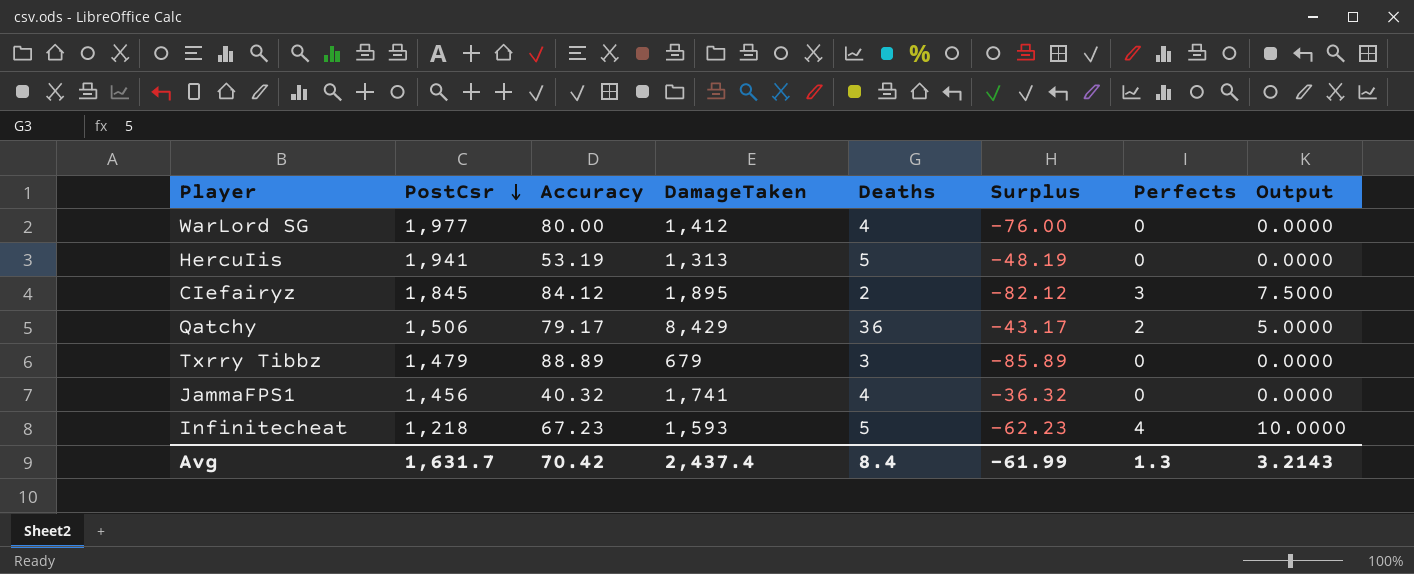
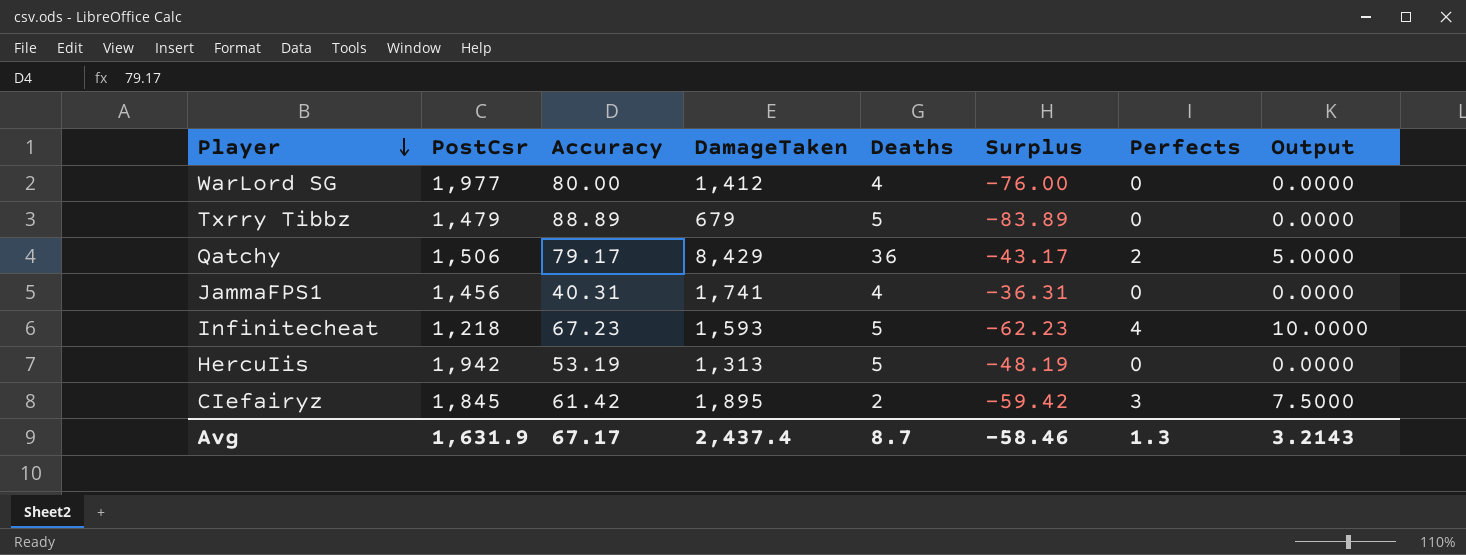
row order: PostCsr descending -> Player descending
Txrry Tibbz | Deaths: 3 -> 5
Txrry Tibbz | Surplus: -85.89 -> -83.89
JammaFPS1 | Accuracy: 40.32 -> 40.31
JammaFPS1 | Surplus: -36.32 -> -36.31
HercuIis | PostCsr: 1,941 -> 1,942
CIefairyz | Accuracy: 84.12 -> 61.42
CIefairyz | Surplus: -82.12 -> -59.42
Avg | PostCsr: 1,631.7 -> 1,631.9
Avg | Accuracy: 70.42 -> 67.17
Avg | Deaths: 8.4 -> 8.7
Avg | Surplus: -61.99 -> -58.46

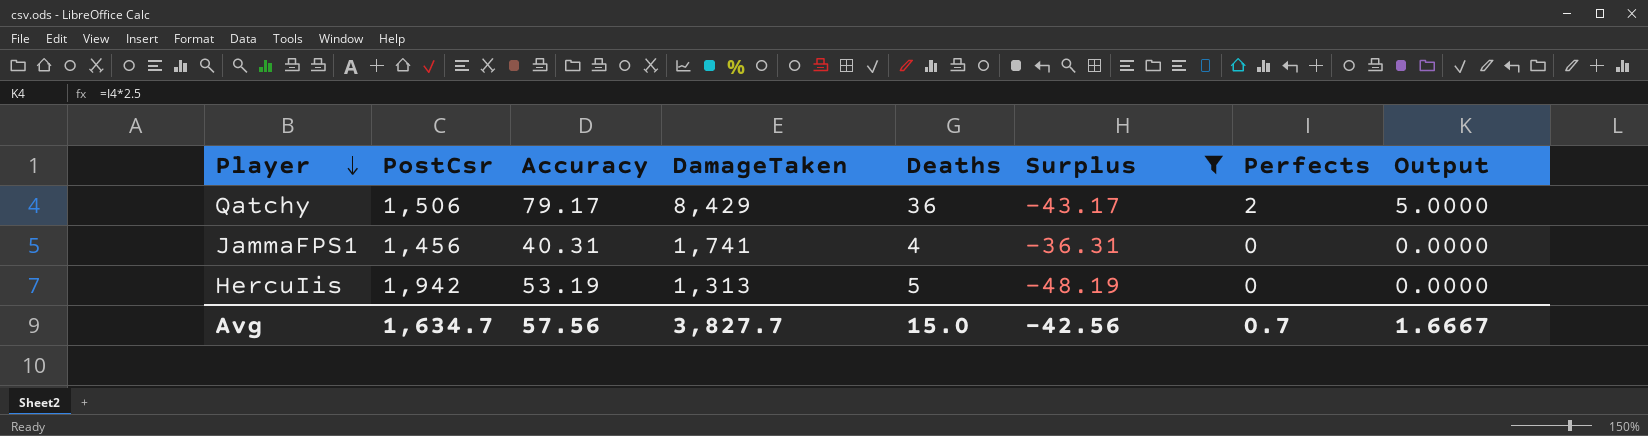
filter: none -> Surplus >= -48.19
Avg | PostCsr: 1,631.9 -> 1,634.7
Avg | Accuracy: 67.17 -> 57.56
Avg | DamageTaken: 2,437.4 -> 3,827.7
Avg | Deaths: 8.7 -> 15.0
Avg | Surplus: -58.46 -> -42.56
Avg | Perfects: 1.3 -> 0.7
Avg | Output: 3.2143 -> 1.6667

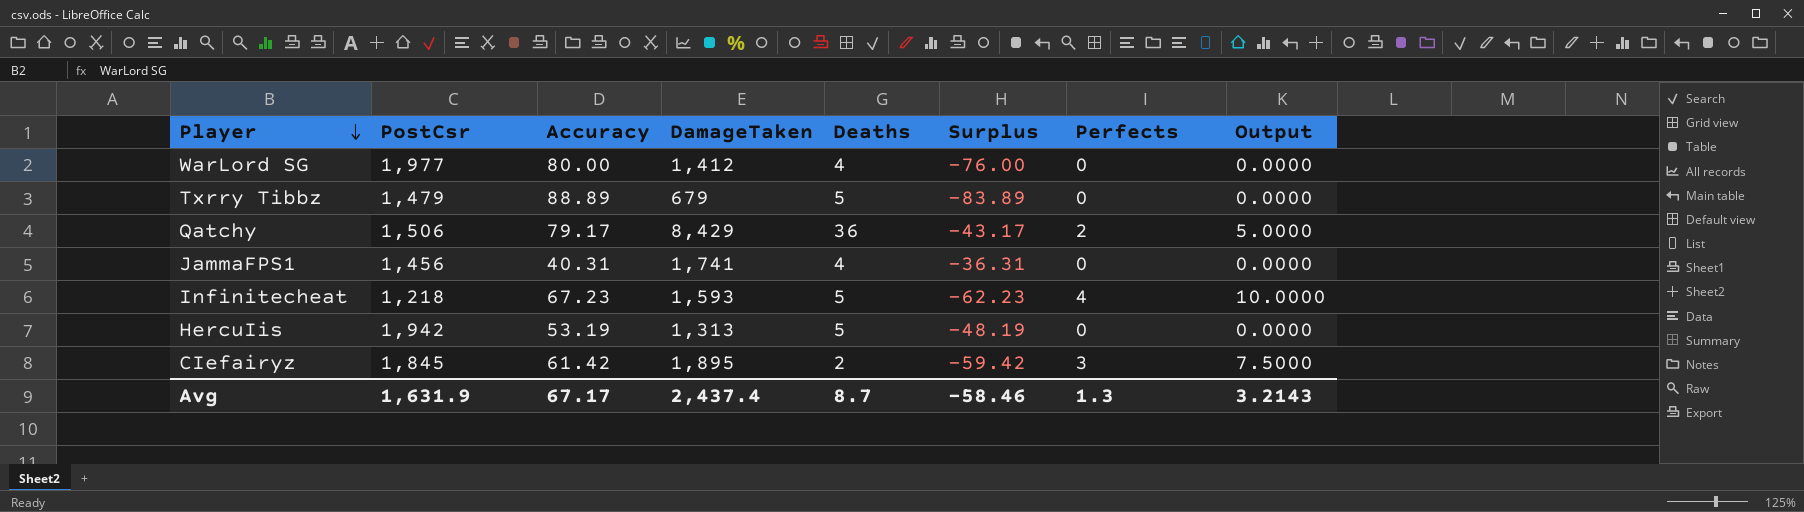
filter: Surplus >= -48.19 -> none
Avg | PostCsr: 1,634.7 -> 1,631.9
Avg | Accuracy: 57.56 -> 67.17
Avg | DamageTaken: 3,827.7 -> 2,437.4
Avg | Deaths: 15.0 -> 8.7
Avg | Surplus: -42.56 -> -58.46
Avg | Perfects: 0.7 -> 1.3
Avg | Output: 1.6667 -> 3.2143

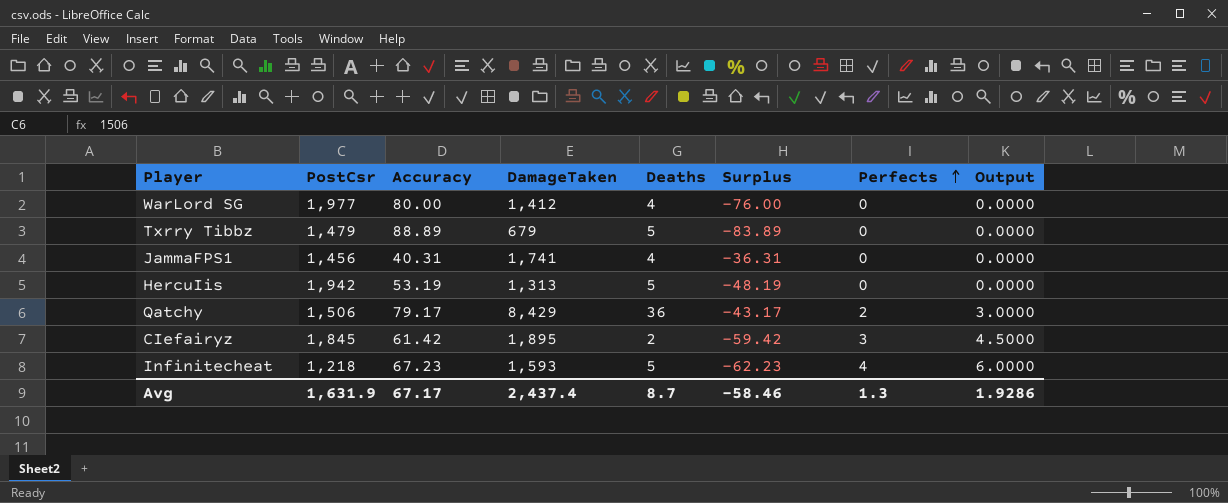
row order: Player descending -> Perfects ascending
column Output | formula: [Perfects] * 2.5 -> [Perfects] * 1.5
Avg | Output: 3.2143 -> 1.9286

